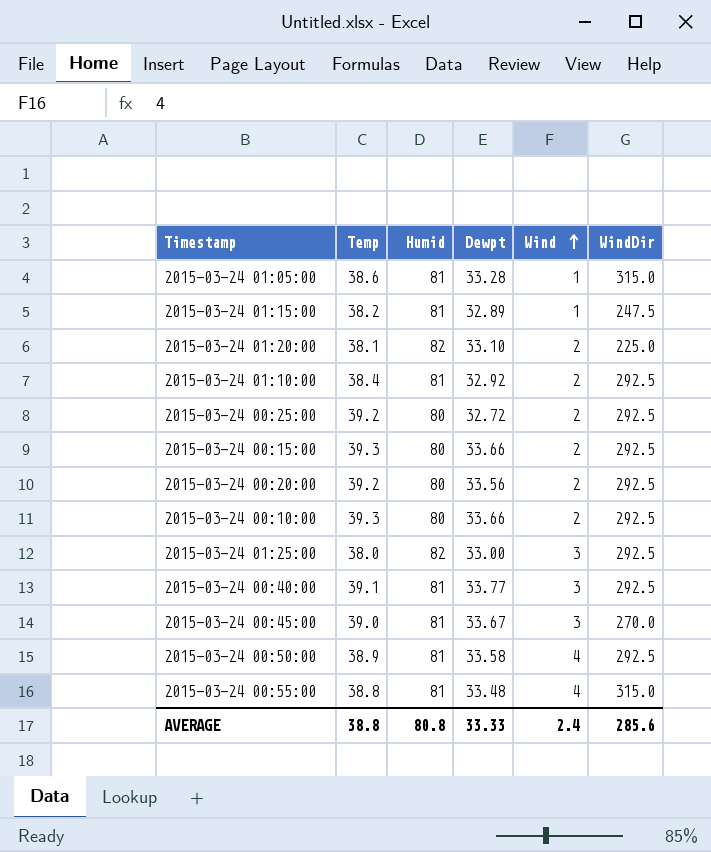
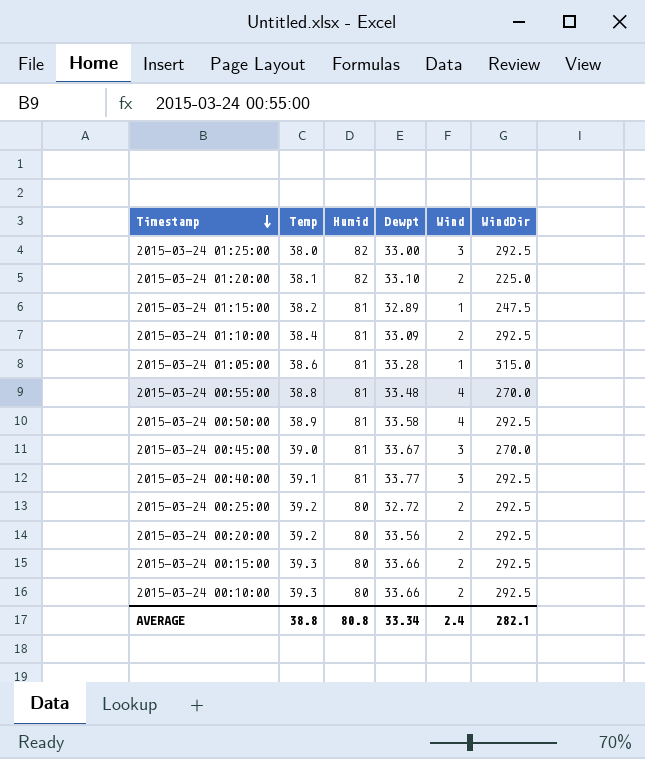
row order: Wind ascending -> Timestamp descending
2015-03-24 01:10:00 | Dewpt: 32.92 -> 33.09
2015-03-24 00:55:00 | WindDir: 315.0 -> 270.0
AVERAGE | Dewpt: 33.33 -> 33.34
AVERAGE | WindDir: 285.6 -> 282.1

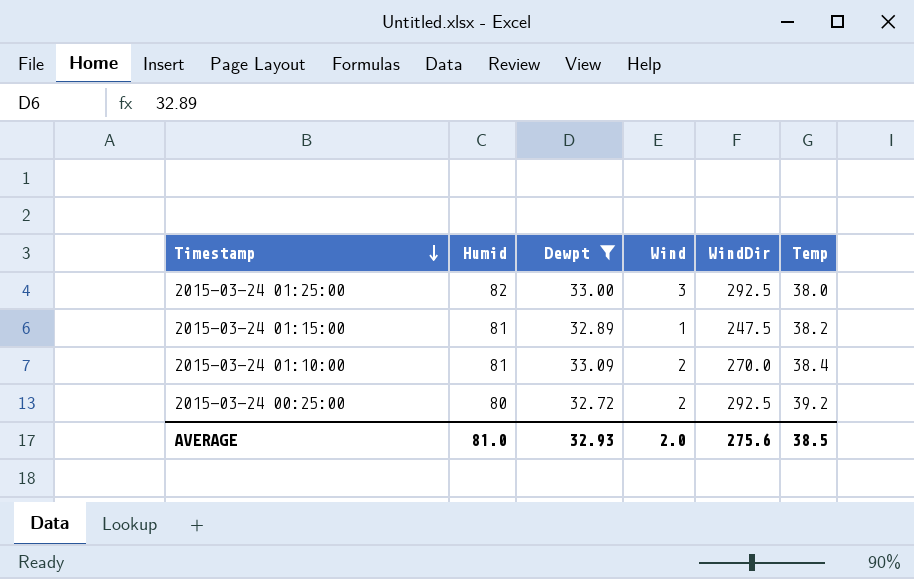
filter: none -> Dewpt <= 33.09
column Temp | position: 2 -> 6
2015-03-24 01:10:00 | WindDir: 292.5 -> 270.0
AVERAGE | Humid: 80.8 -> 81.0
AVERAGE | Dewpt: 33.34 -> 32.93
AVERAGE | Wind: 2.4 -> 2.0
AVERAGE | WindDir: 282.1 -> 275.6
AVERAGE | Temp: 38.8 -> 38.5

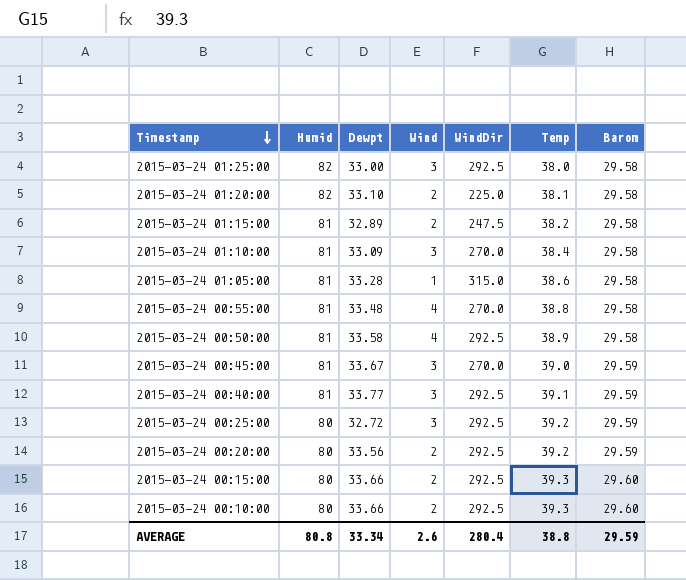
filter: Dewpt <= 33.09 -> none
column Barom | position: none -> 7
2015-03-24 01:15:00 | Wind: 1 -> 2
2015-03-24 01:10:00 | Wind: 2 -> 3
2015-03-24 00:25:00 | Wind: 2 -> 3
AVERAGE | Humid: 81.0 -> 80.8
AVERAGE | Dewpt: 32.93 -> 33.34
AVERAGE | Wind: 2.0 -> 2.6
AVERAGE | WindDir: 275.6 -> 280.4
AVERAGE | Temp: 38.5 -> 38.8

